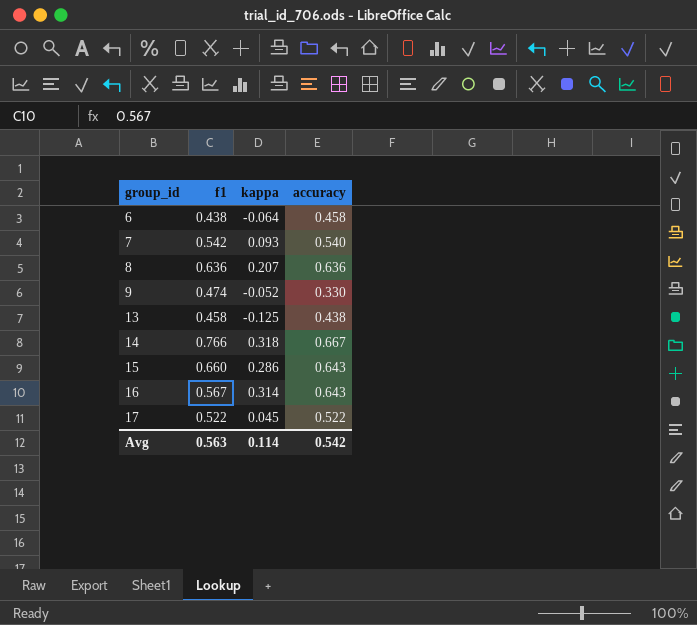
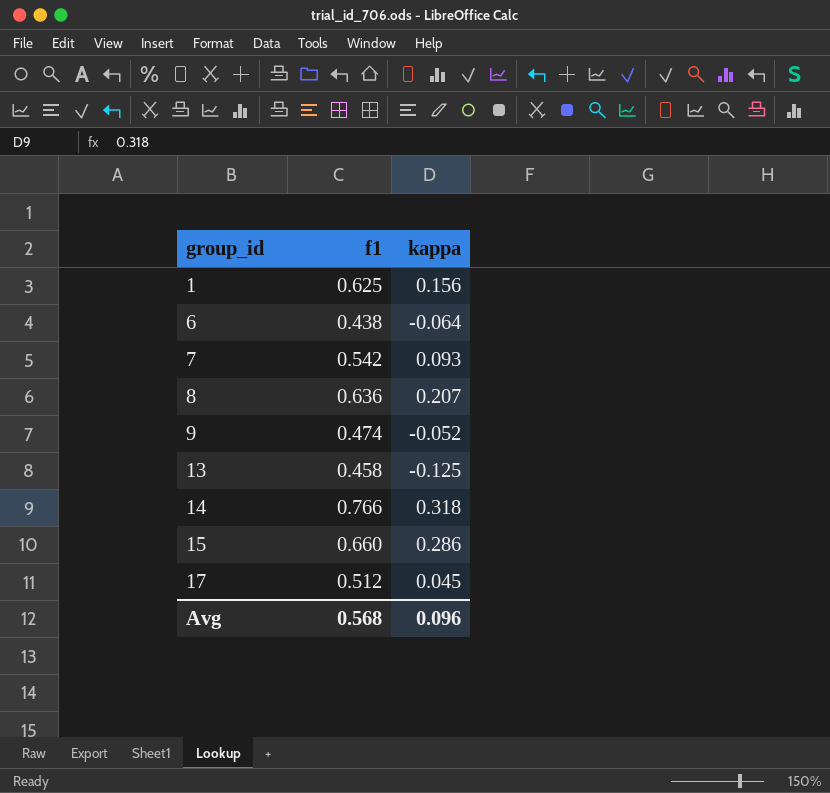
column accuracy | position: 4 -> none
row 16: 0.567 | 0.314 | 0.643 -> none
row 1: none -> 0.625 | 0.156
17 | f1: 0.522 -> 0.512
Avg | f1: 0.563 -> 0.568
Avg | kappa: 0.114 -> 0.096

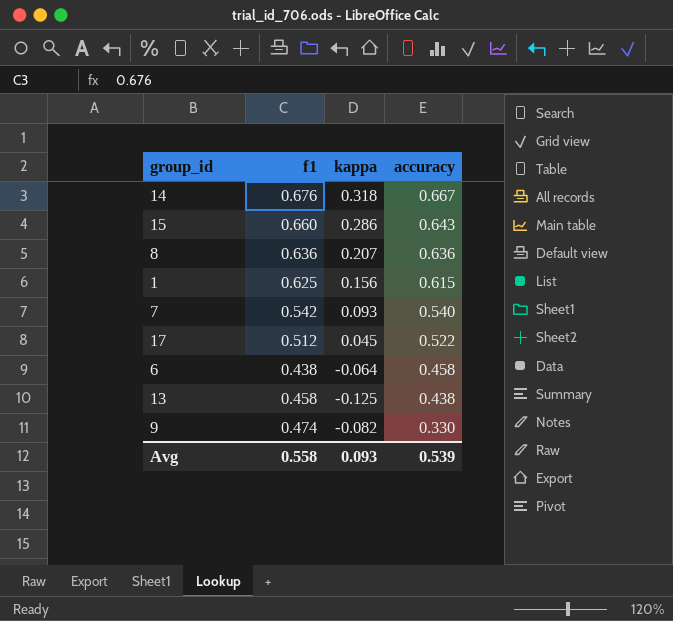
row order: group_id ascending -> accuracy descending
column accuracy | position: none -> 4
14 | f1: 0.766 -> 0.676
9 | kappa: -0.052 -> -0.082
Avg | f1: 0.568 -> 0.558
Avg | kappa: 0.096 -> 0.093

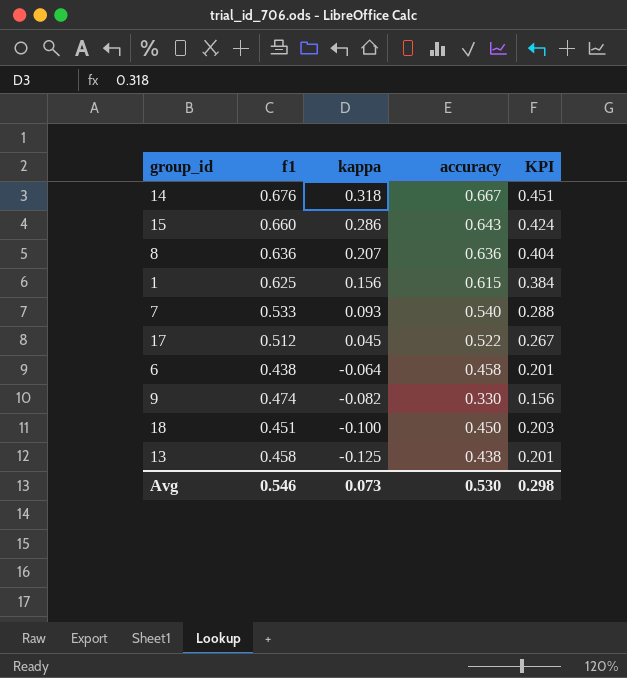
row order: accuracy descending -> kappa descending
column KPI | formula: none -> [f1] * [accuracy]
7 | f1: 0.542 -> 0.533
row 18: none -> 0.451 | -0.100 | 0.450 | 0.203
Avg | f1: 0.558 -> 0.546
Avg | kappa: 0.093 -> 0.073
Avg | accuracy: 0.539 -> 0.530

